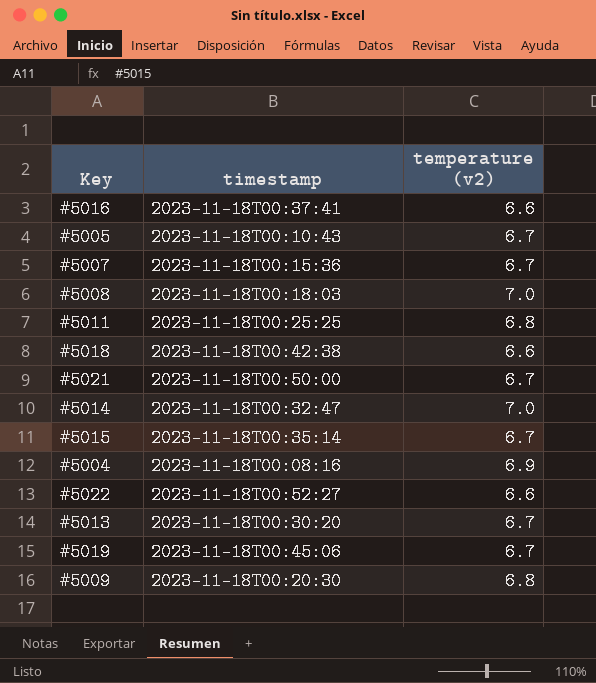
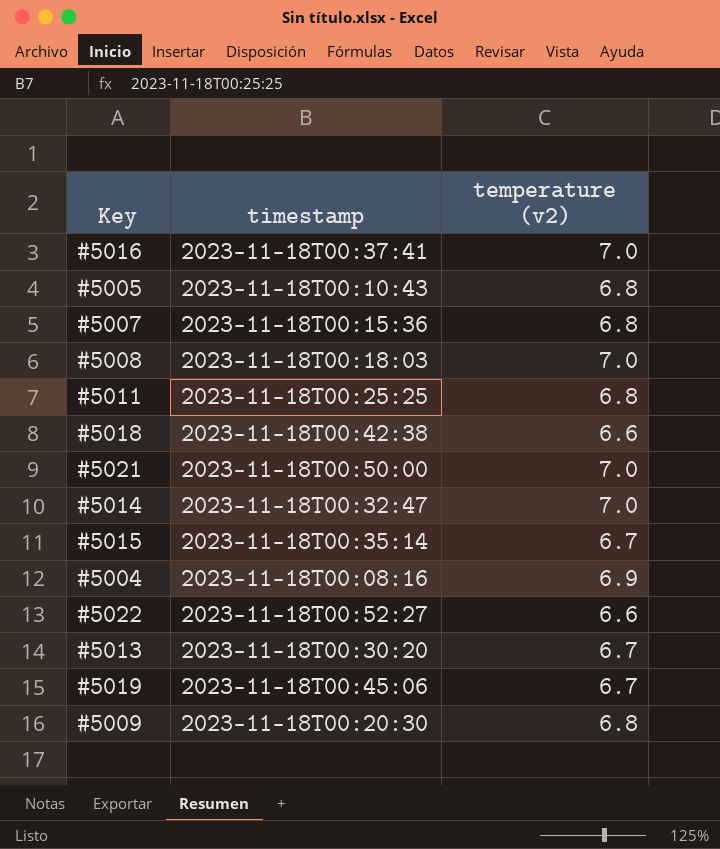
#5016 | temperature (v2): 6.6 -> 7.0
#5005 | temperature (v2): 6.7 -> 6.8
#5007 | temperature (v2): 6.7 -> 6.8
#5021 | temperature (v2): 6.7 -> 7.0

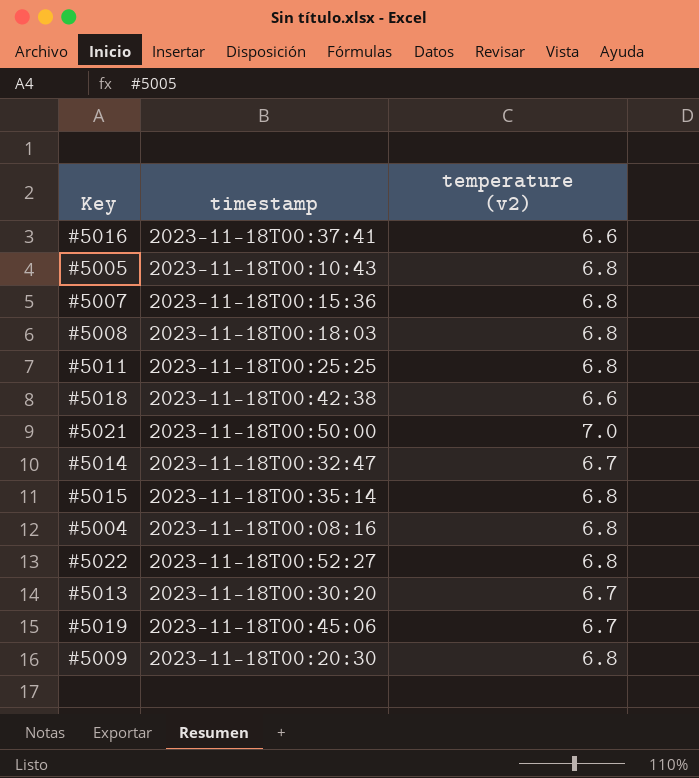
#5016 | temperature (v2): 7.0 -> 6.6
#5008 | temperature (v2): 7.0 -> 6.8
#5014 | temperature (v2): 7.0 -> 6.7
#5015 | temperature (v2): 6.7 -> 6.8
#5004 | temperature (v2): 6.9 -> 6.8
#5022 | temperature (v2): 6.6 -> 6.8

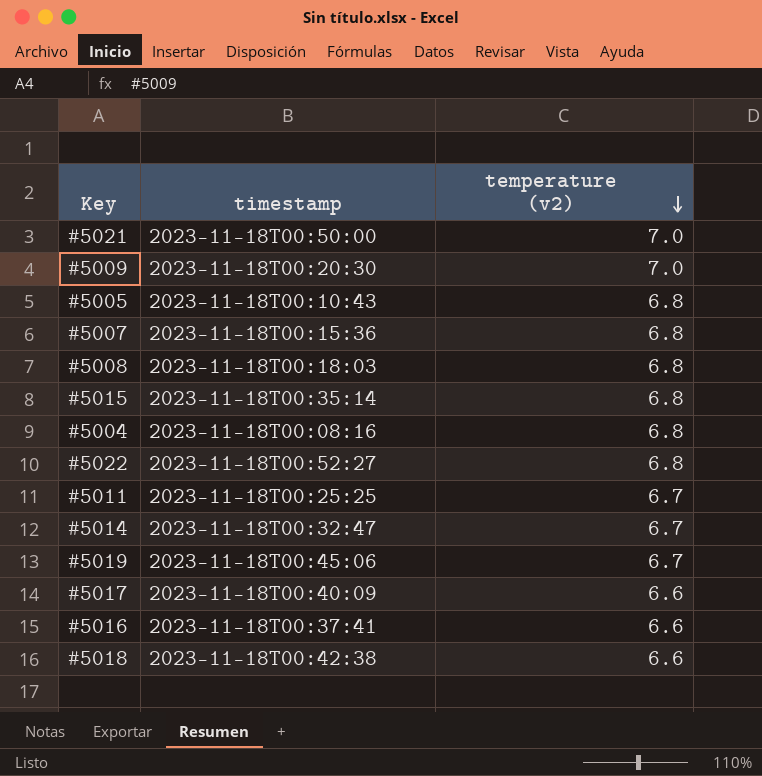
row order: none -> temperature (v2) descending
row #5013: 2023-11-18T00:30:20 | 6.7 -> none
#5009 | temperature (v2): 6.8 -> 7.0
#5011 | temperature (v2): 6.8 -> 6.7
row #5017: none -> 2023-11-18T00:40:09 | 6.6

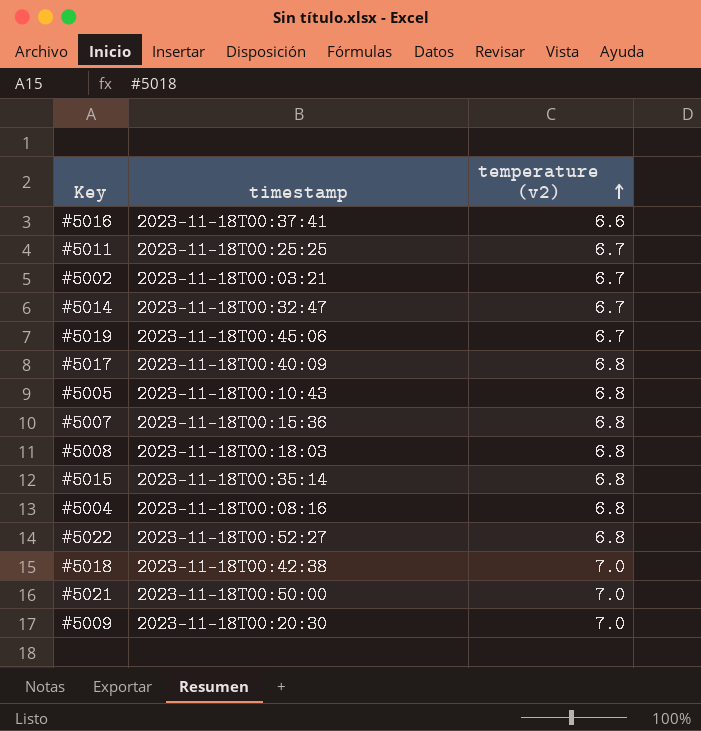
row order: temperature (v2) descending -> temperature (v2) ascending
row #5002: none -> 2023-11-18T00:03:21 | 6.7
#5017 | temperature (v2): 6.6 -> 6.8
#5018 | temperature (v2): 6.6 -> 7.0

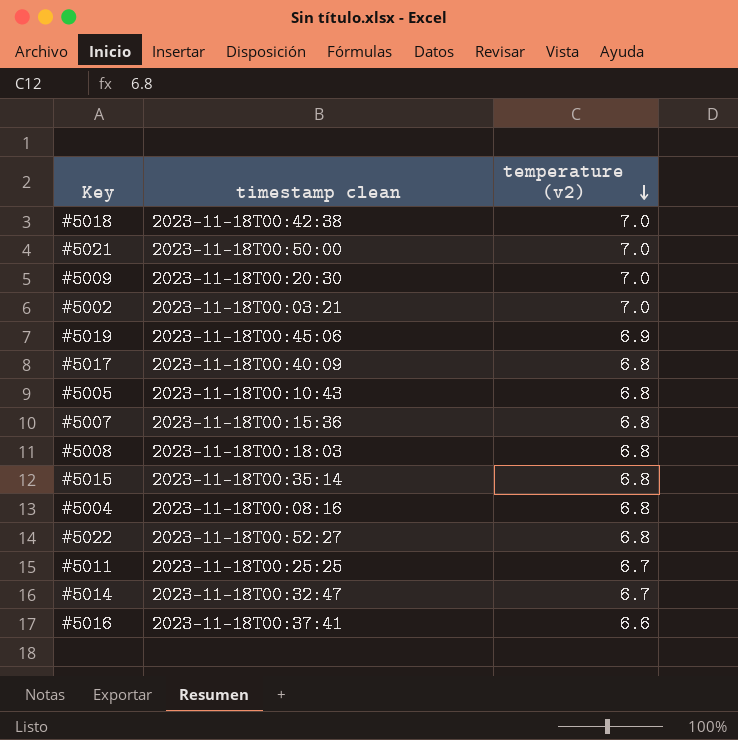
row order: temperature (v2) ascending -> temperature (v2) descending
column name: timestamp -> timestamp clean
#5002 | temperature (v2): 6.7 -> 7.0
#5019 | temperature (v2): 6.7 -> 6.9

